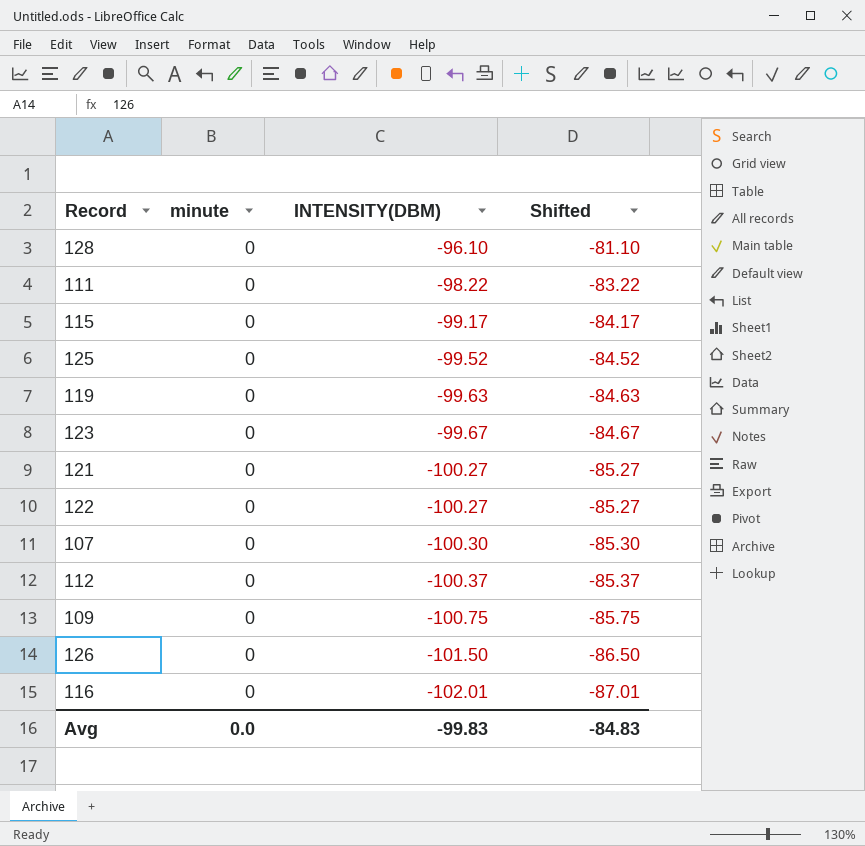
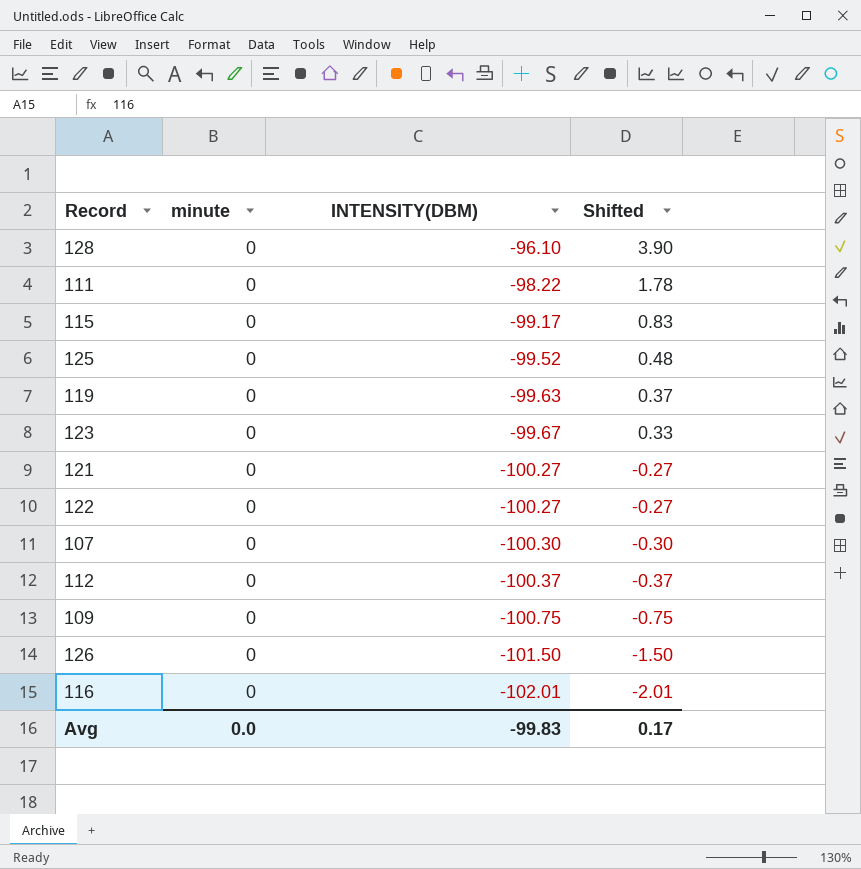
column Shifted | formula: [INTENSITY(DBM)] + 15 -> [INTENSITY(DBM)] + 100
Avg | Shifted: -84.83 -> 0.17

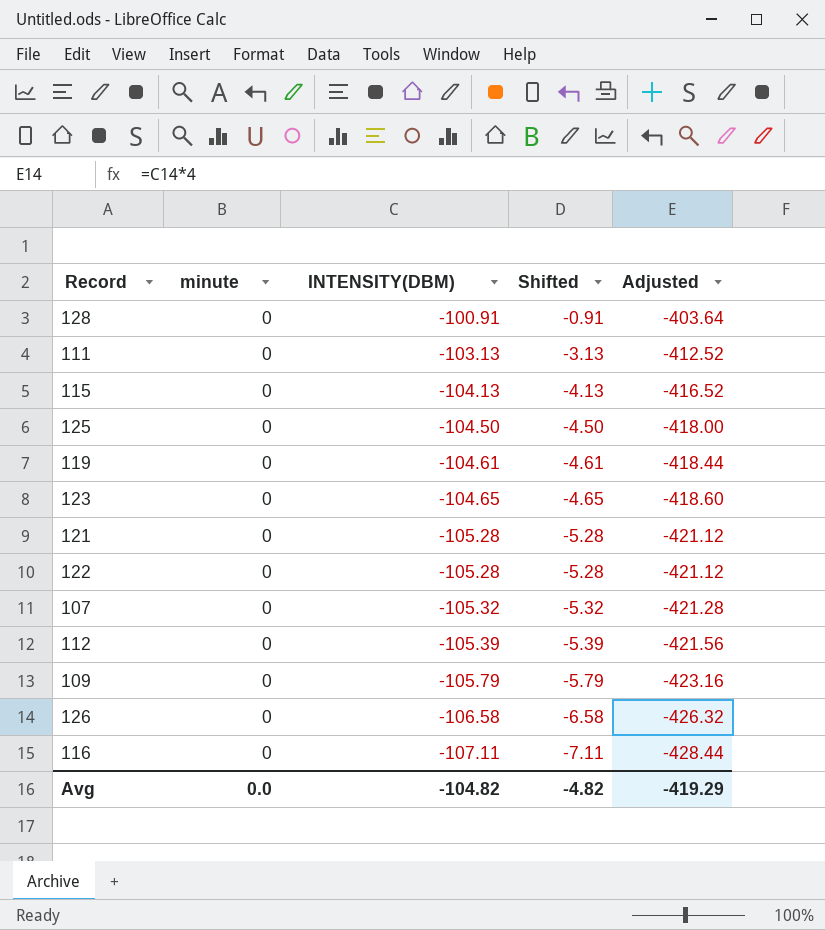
column Adjusted | formula: none -> [INTENSITY(DBM)] * 4
128 | INTENSITY(DBM): -96.10 -> -100.91
128 | Shifted: 3.90 -> -0.91
111 | INTENSITY(DBM): -98.22 -> -103.13
111 | Shifted: 1.78 -> -3.13
115 | INTENSITY(DBM): -99.17 -> -104.13
115 | Shifted: 0.83 -> -4.13
125 | INTENSITY(DBM): -99.52 -> -104.50
125 | Shifted: 0.48 -> -4.50
119 | INTENSITY(DBM): -99.63 -> -104.61
119 | Shifted: 0.37 -> -4.61
123 | INTENSITY(DBM): -99.67 -> -104.65
123 | Shifted: 0.33 -> -4.65
121 | INTENSITY(DBM): -100.27 -> -105.28
121 | Shifted: -0.27 -> -5.28
122 | INTENSITY(DBM): -100.27 -> -105.28
122 | Shifted: -0.27 -> -5.28
107 | INTENSITY(DBM): -100.30 -> -105.32
107 | Shifted: -0.30 -> -5.32
112 | INTENSITY(DBM): -100.37 -> -105.39
112 | Shifted: -0.37 -> -5.39
109 | INTENSITY(DBM): -100.75 -> -105.79
109 | Shifted: -0.75 -> -5.79
126 | INTENSITY(DBM): -101.50 -> -106.58
126 | Shifted: -1.50 -> -6.58
116 | INTENSITY(DBM): -102.01 -> -107.11
116 | Shifted: -2.01 -> -7.11
Avg | INTENSITY(DBM): -99.83 -> -104.82
Avg | Shifted: 0.17 -> -4.82

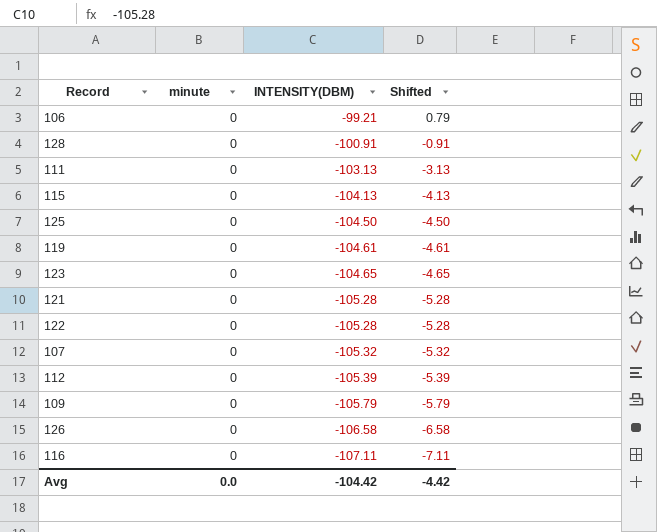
column Adjusted | formula: [INTENSITY(DBM)] * 4 -> none
row 106: none -> 0 | -99.21 | 0.79
Avg | INTENSITY(DBM): -104.82 -> -104.42
Avg | Shifted: -4.82 -> -4.42

